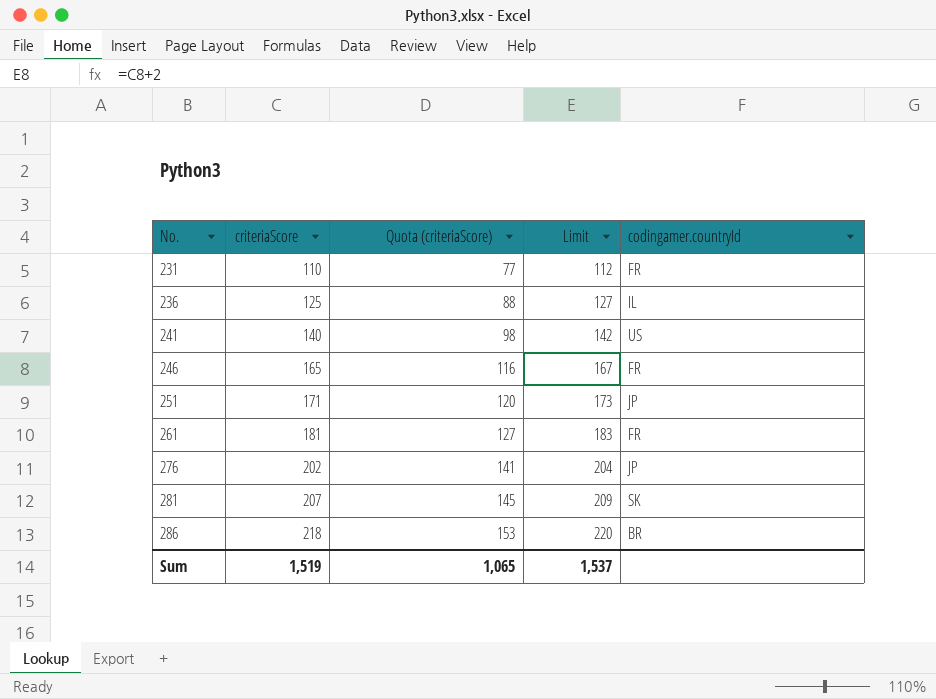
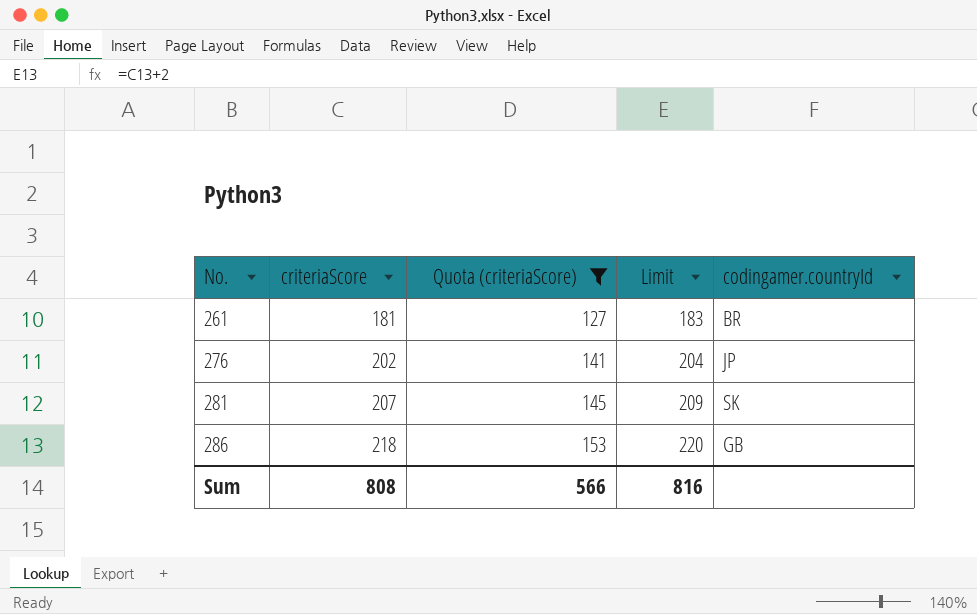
filter: none -> Quota (criteriaScore) >= 127
261 | codingamer.countryId: FR -> BR
286 | codingamer.countryId: BR -> GB
Sum | criteriaScore: 1,519 -> 808
Sum | Quota (criteriaScore): 1,065 -> 566
Sum | Limit: 1,537 -> 816

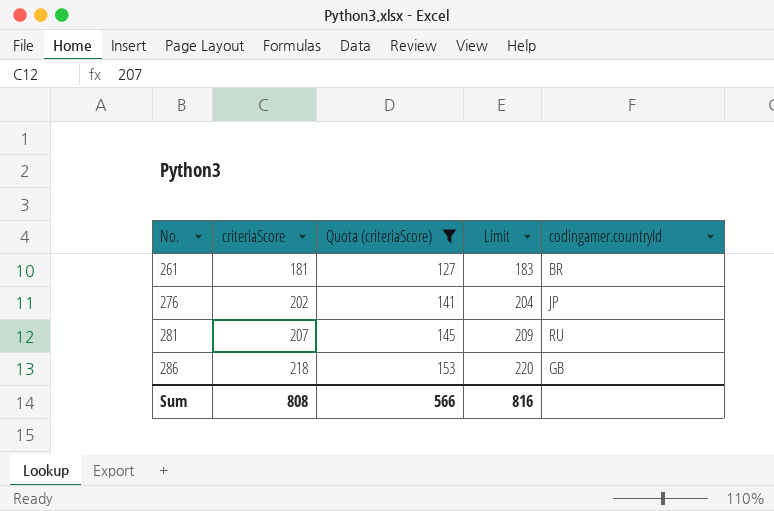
281 | codingamer.countryId: SK -> RU

